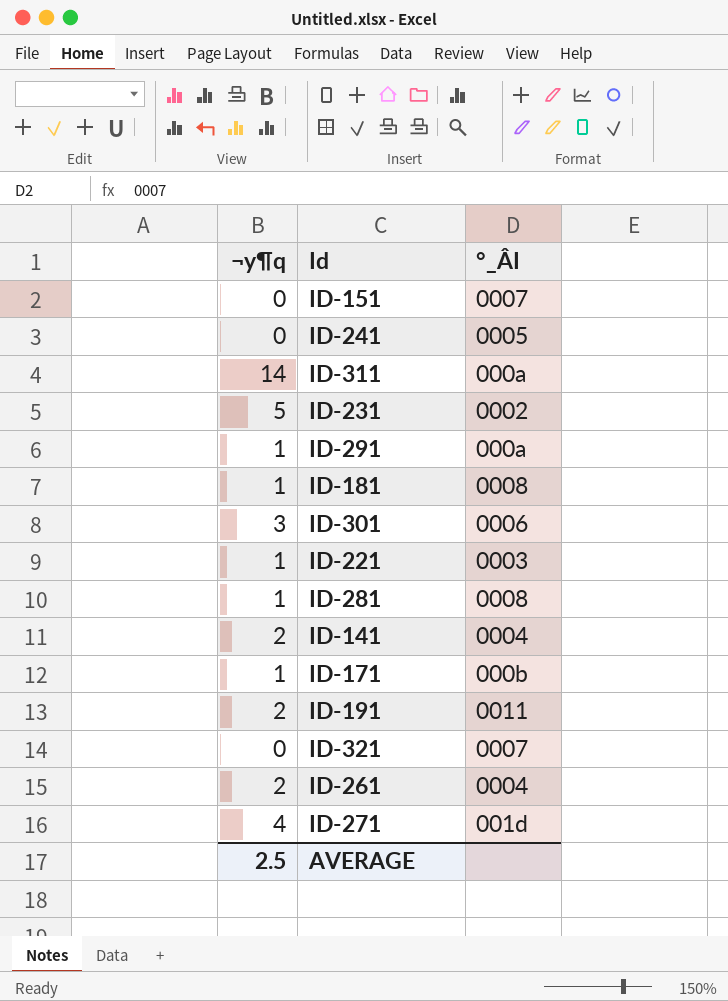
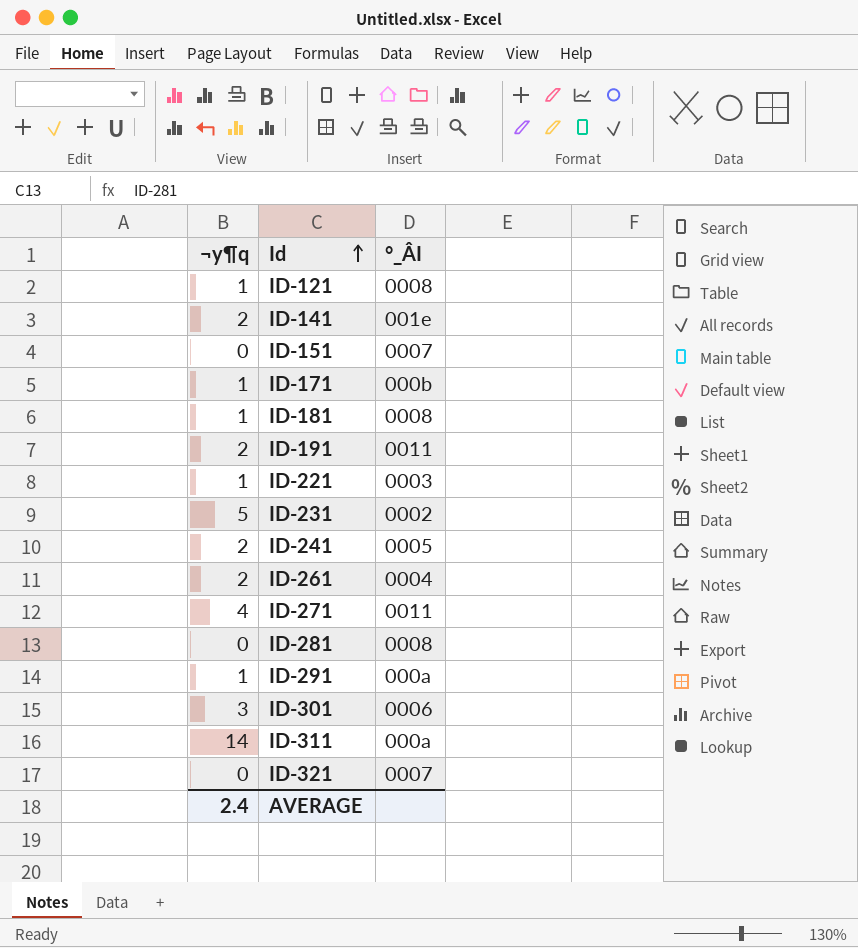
row order: none -> Id ascending
row ID-121: none -> 1 | 0008
ID-141 | °_ÂI: 0004 -> 001e
ID-241 | ¬y¶q: 0 -> 2
ID-271 | °_ÂI: 001d -> 0011
ID-281 | ¬y¶q: 1 -> 0
AVERAGE | ¬y¶q: 2.5 -> 2.4

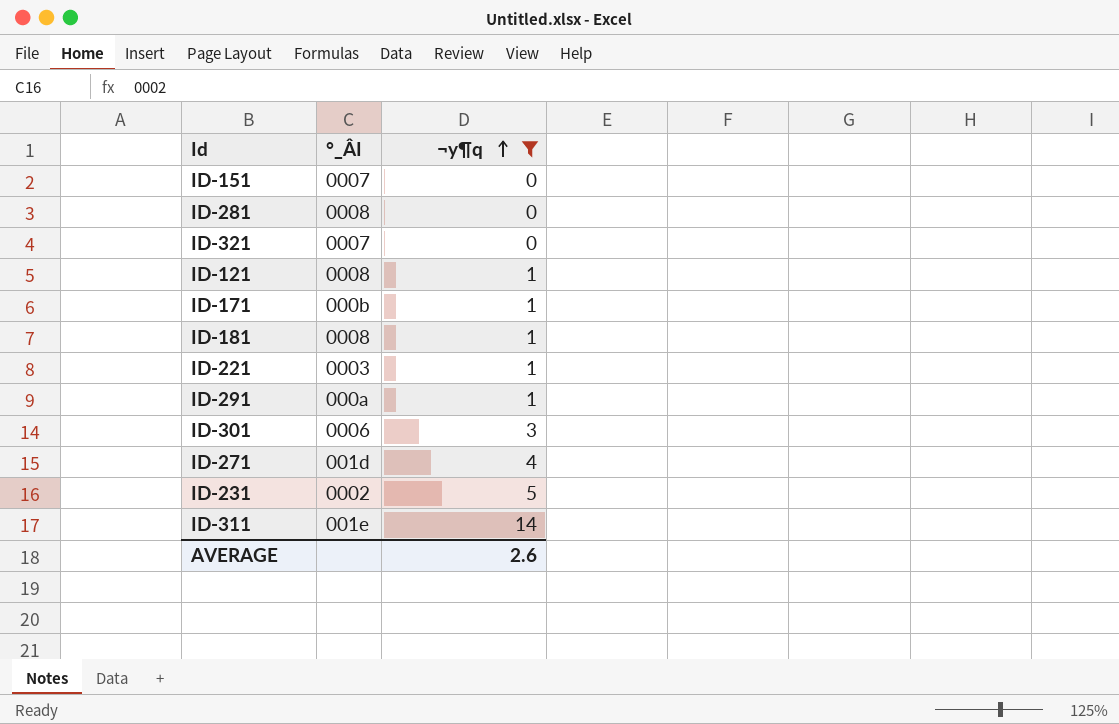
filter: none -> ¬y¶q != 2
row order: Id ascending -> ¬y¶q ascending
column ¬y¶q | position: 1 -> 3
ID-271 | °_ÂI: 0011 -> 001d
ID-311 | °_ÂI: 000a -> 001e
AVERAGE | ¬y¶q: 2.4 -> 2.6

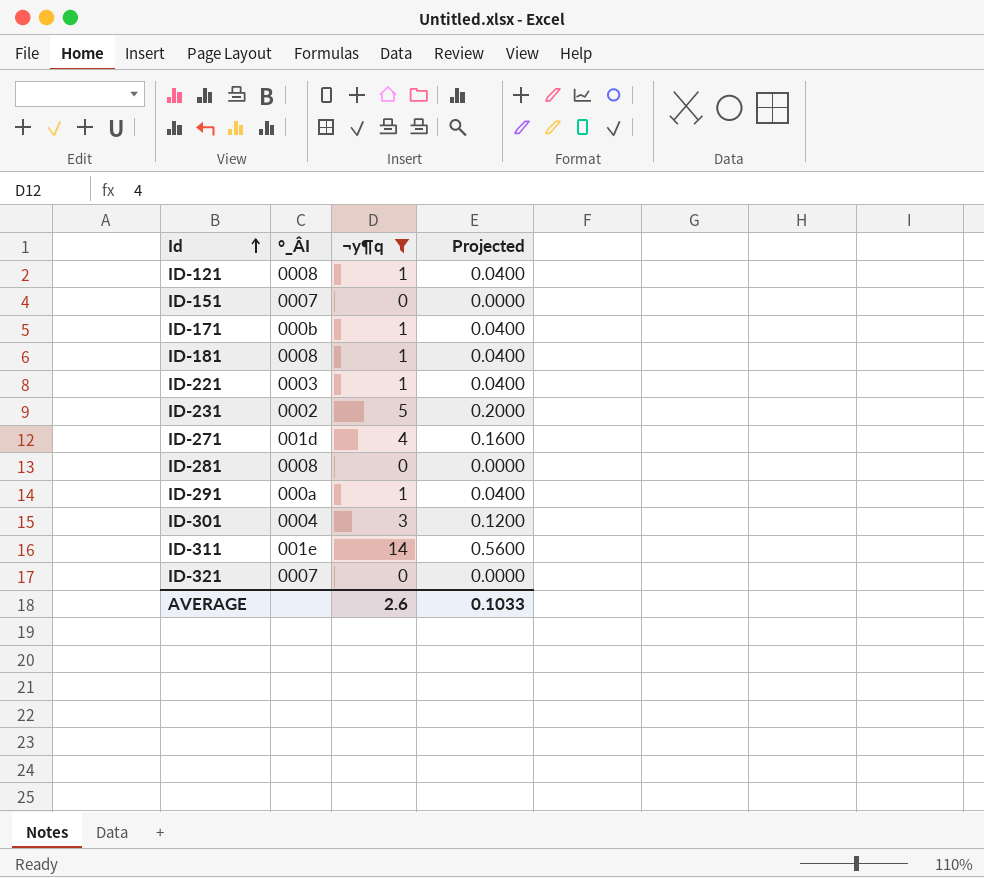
row order: ¬y¶q ascending -> Id ascending
column Projected | formula: none -> [¬y¶q] * 0.04
ID-301 | °_ÂI: 0006 -> 0004

